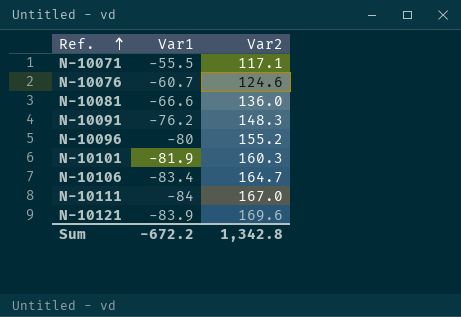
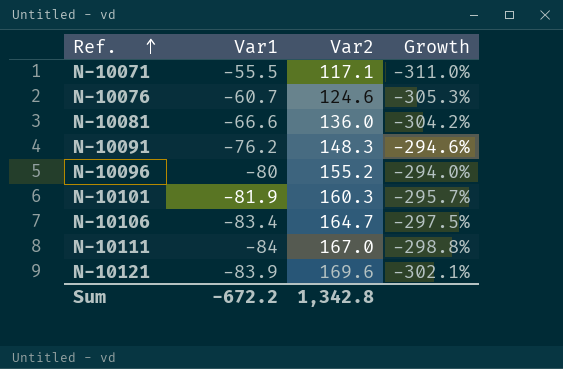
column Growth | formula: none -> ([Var2] - [Var1]) / [Var1]

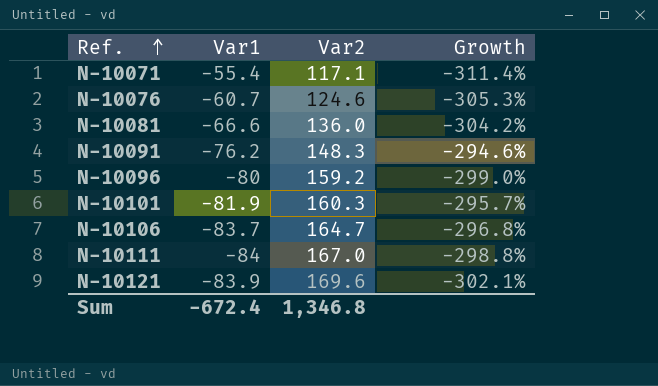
N-10071 | Var1: -55.5 -> -55.4
N-10071 | Growth: -311.0% -> -311.4%
N-10096 | Var2: 155.2 -> 159.2
N-10096 | Growth: -294.0% -> -299.0%
N-10106 | Var1: -83.4 -> -83.7
N-10106 | Growth: -297.5% -> -296.8%
Sum | Var1: -672.2 -> -672.4
Sum | Var2: 1,342.8 -> 1,346.8

